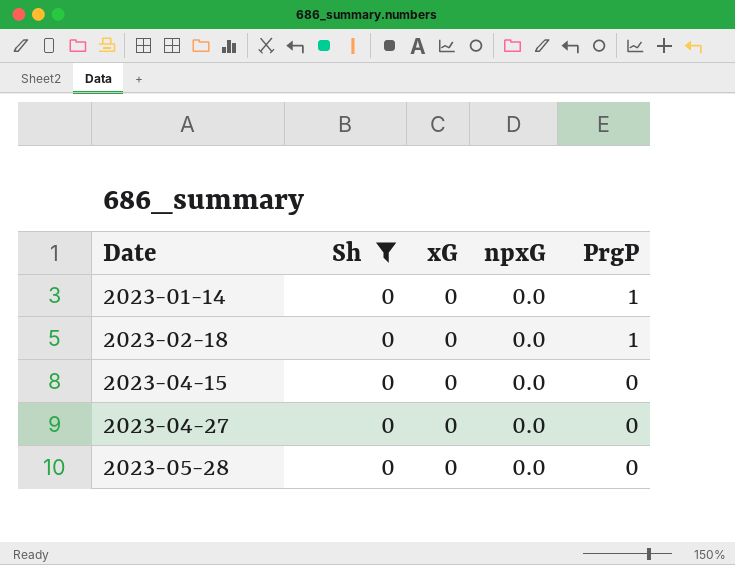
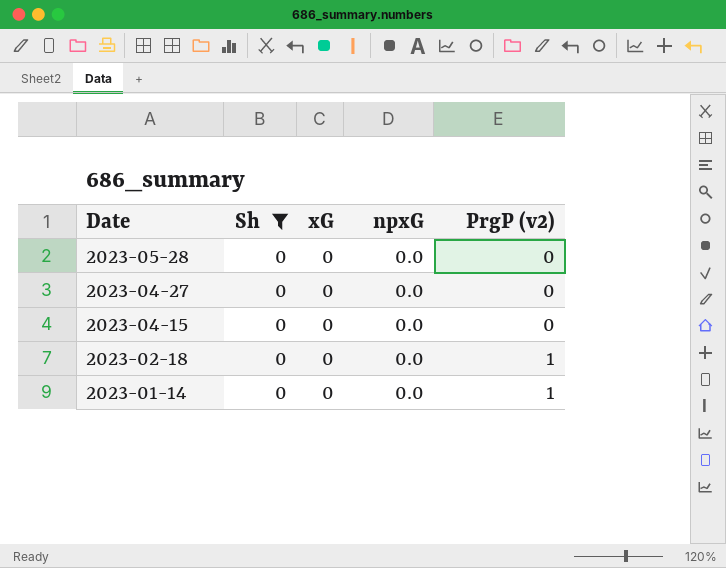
row order: Date ascending -> Date descending
column name: PrgP -> PrgP (v2)

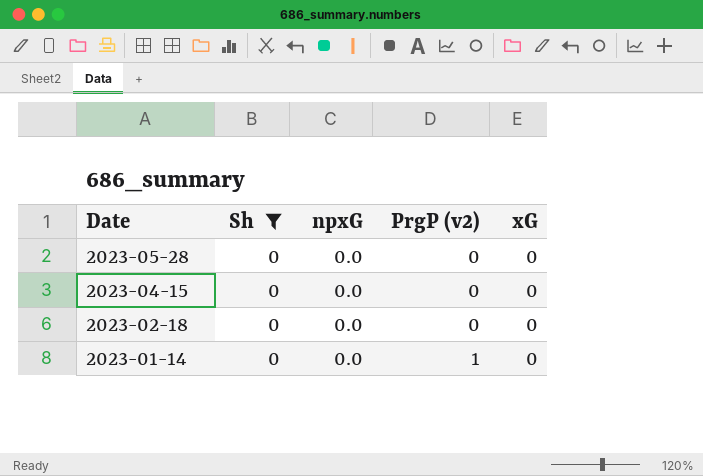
column xG | position: 3 -> 5
row 2023-04-27: 0 | 0 | 0.0 | 0 -> none
2023-02-18 | PrgP (v2): 1 -> 0

